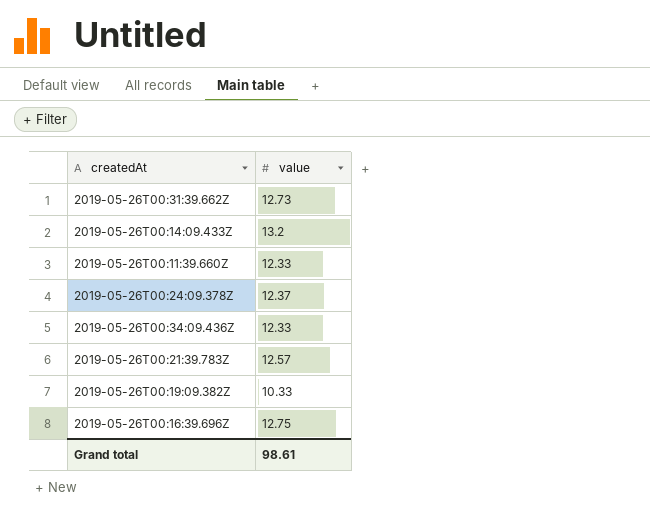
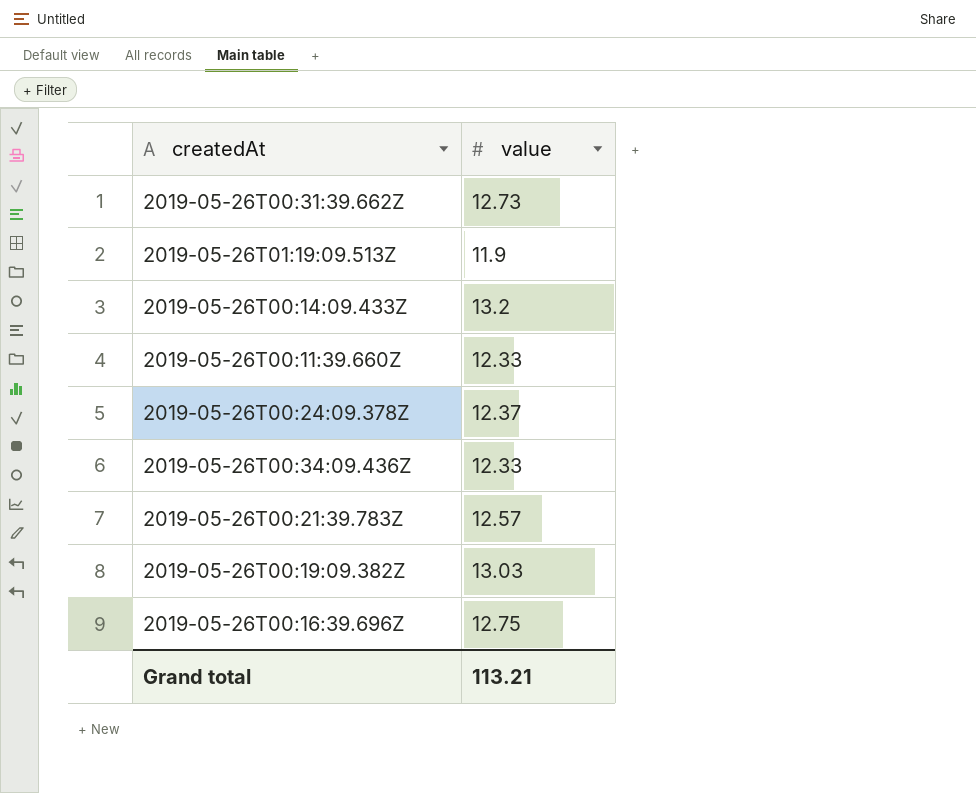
row 2019-05-26T01:19:09.513Z: none -> 11.9
2019-05-26T00:19:09.382Z | value: 10.33 -> 13.03
Grand total | value: 98.61 -> 113.21

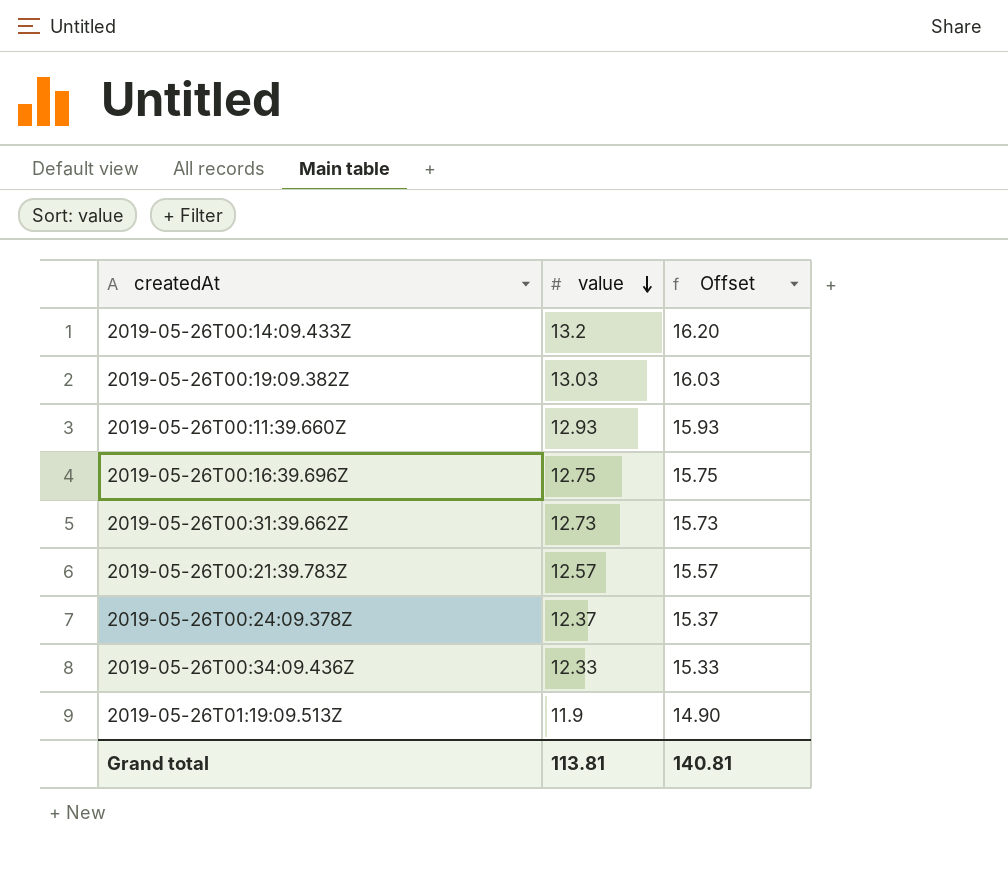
row order: none -> value descending
column Offset | formula: none -> [value] + 3
2019-05-26T00:11:39.660Z | value: 12.33 -> 12.93
Grand total | value: 113.21 -> 113.81

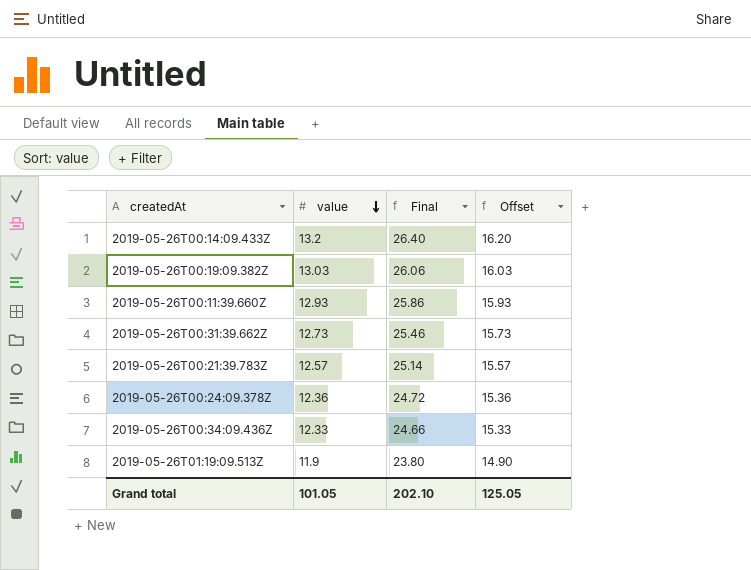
column Final | formula: none -> [value] * 2
row 2019-05-26T00:16:39.696Z: 12.75 | 15.75 -> none
2019-05-26T00:24:09.378Z | value: 12.37 -> 12.36
2019-05-26T00:24:09.378Z | Offset: 15.37 -> 15.36
Grand total | value: 113.81 -> 101.05
Grand total | Offset: 140.81 -> 125.05

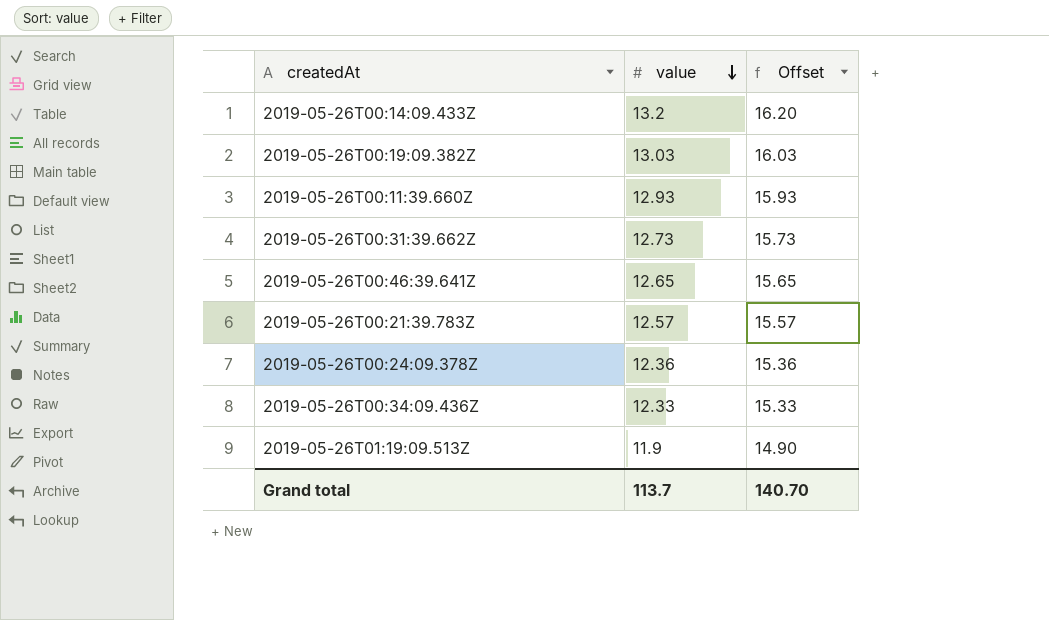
column Final | formula: [value] * 2 -> none
row 2019-05-26T00:46:39.641Z: none -> 12.65 | 15.65
Grand total | value: 101.05 -> 113.7
Grand total | Offset: 125.05 -> 140.70

